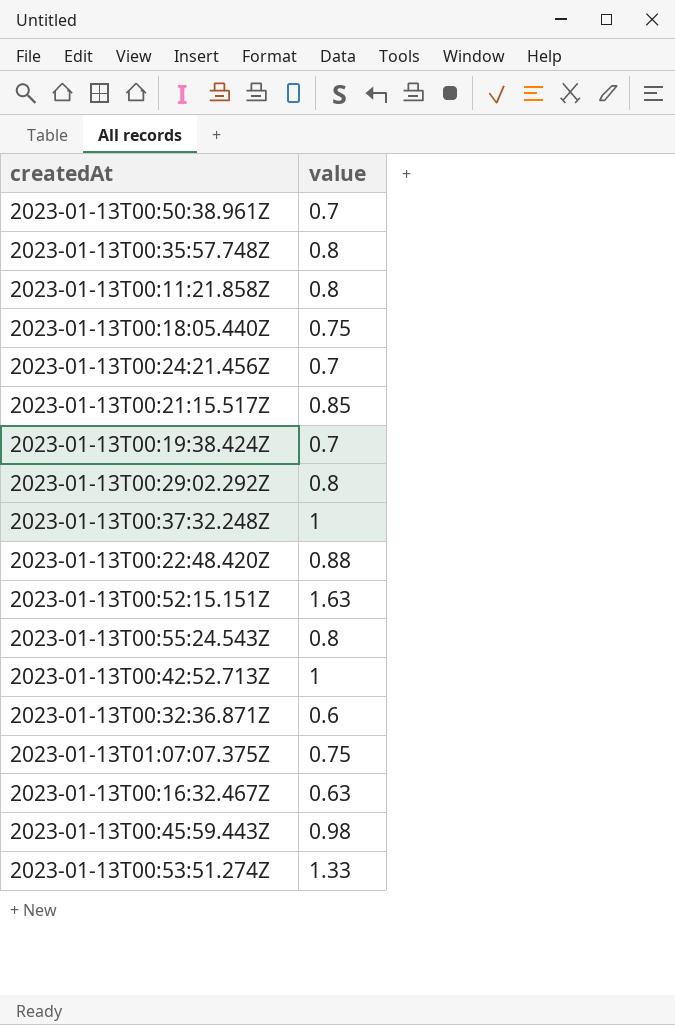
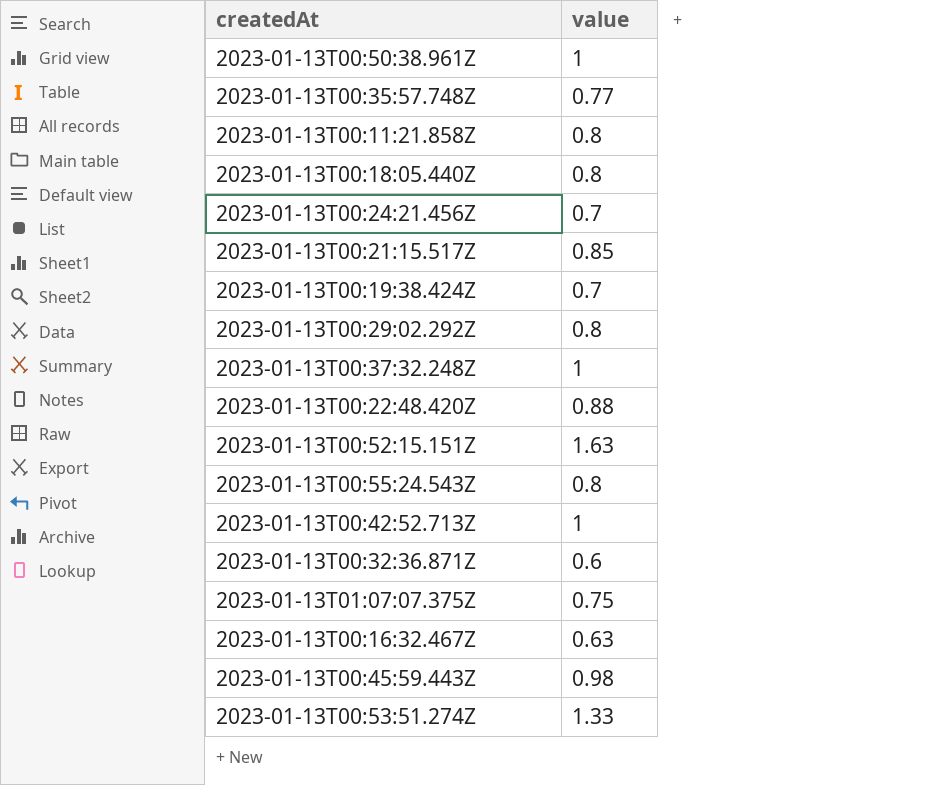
2023-01-13T00:50:38.961Z | value: 0.7 -> 1
2023-01-13T00:35:57.748Z | value: 0.8 -> 0.77
2023-01-13T00:18:05.440Z | value: 0.75 -> 0.8

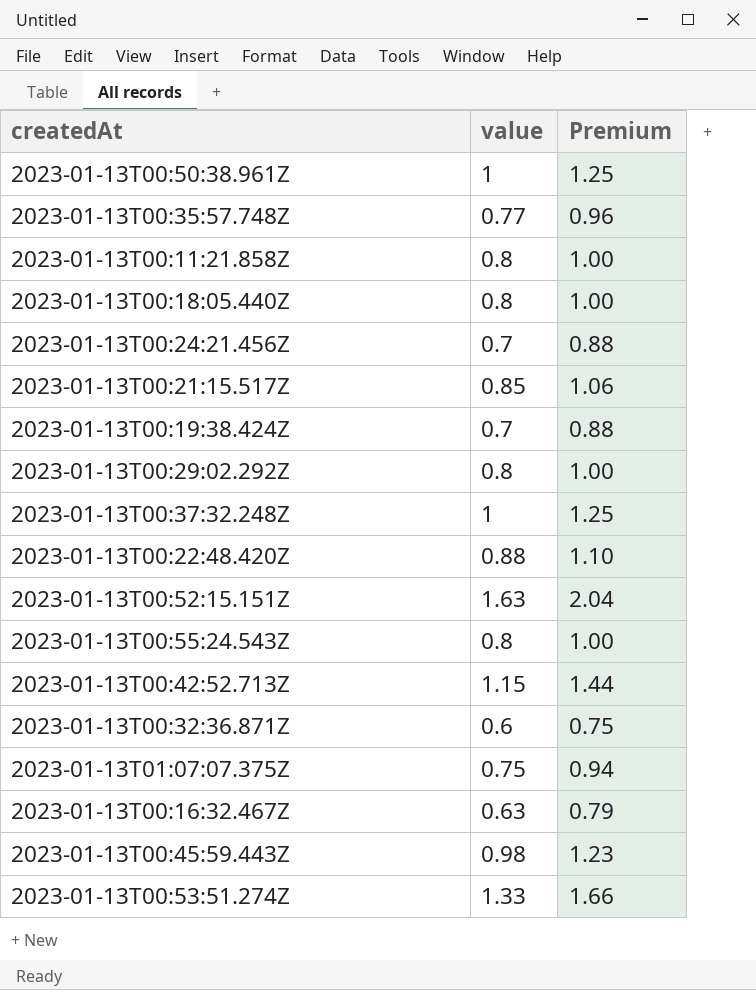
column Premium | formula: none -> [value] * 1.25
2023-01-13T00:42:52.713Z | value: 1 -> 1.15

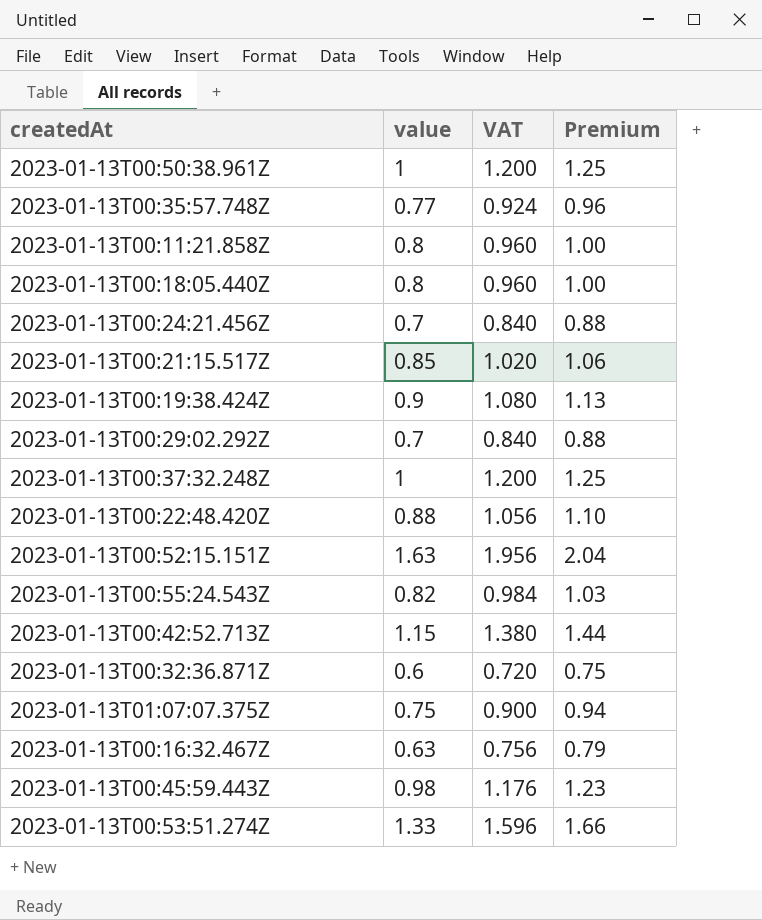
column VAT | formula: none -> [value] * 1.2
2023-01-13T00:19:38.424Z | value: 0.7 -> 0.9
2023-01-13T00:19:38.424Z | Premium: 0.88 -> 1.13
2023-01-13T00:29:02.292Z | value: 0.8 -> 0.7
2023-01-13T00:29:02.292Z | Premium: 1.00 -> 0.88
2023-01-13T00:55:24.543Z | value: 0.8 -> 0.82
2023-01-13T00:55:24.543Z | Premium: 1.00 -> 1.03

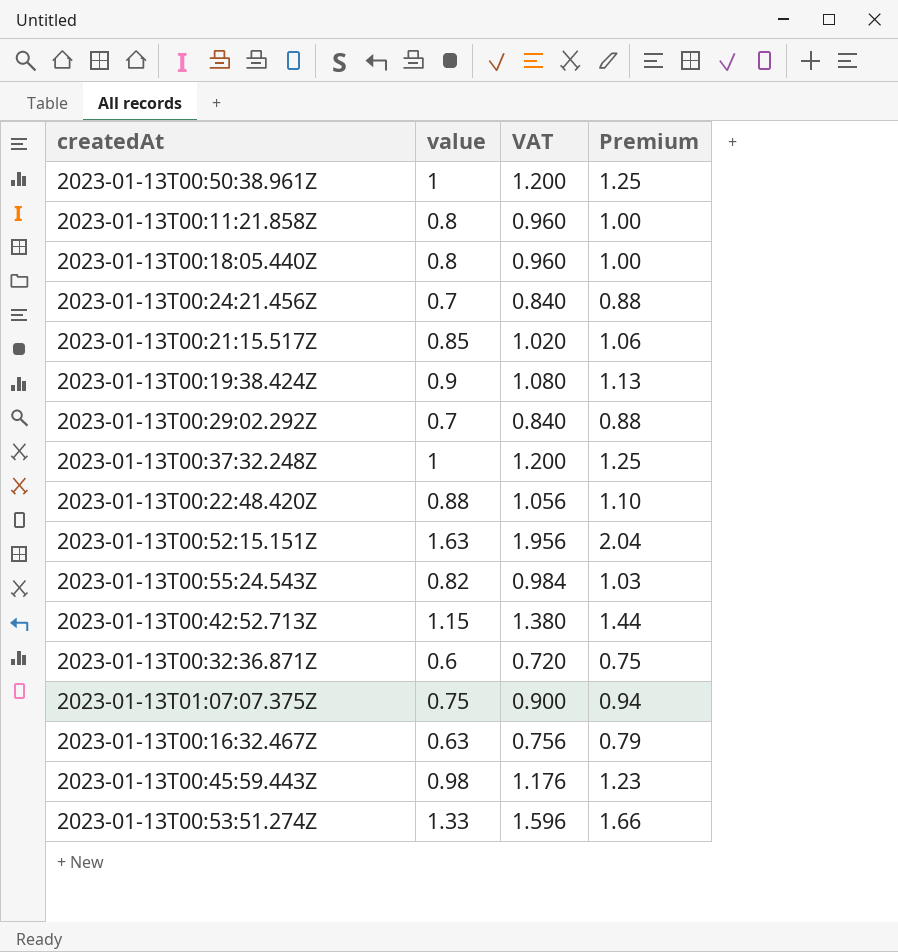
row 2023-01-13T00:35:57.748Z: 0.77 | 0.924 | 0.96 -> none

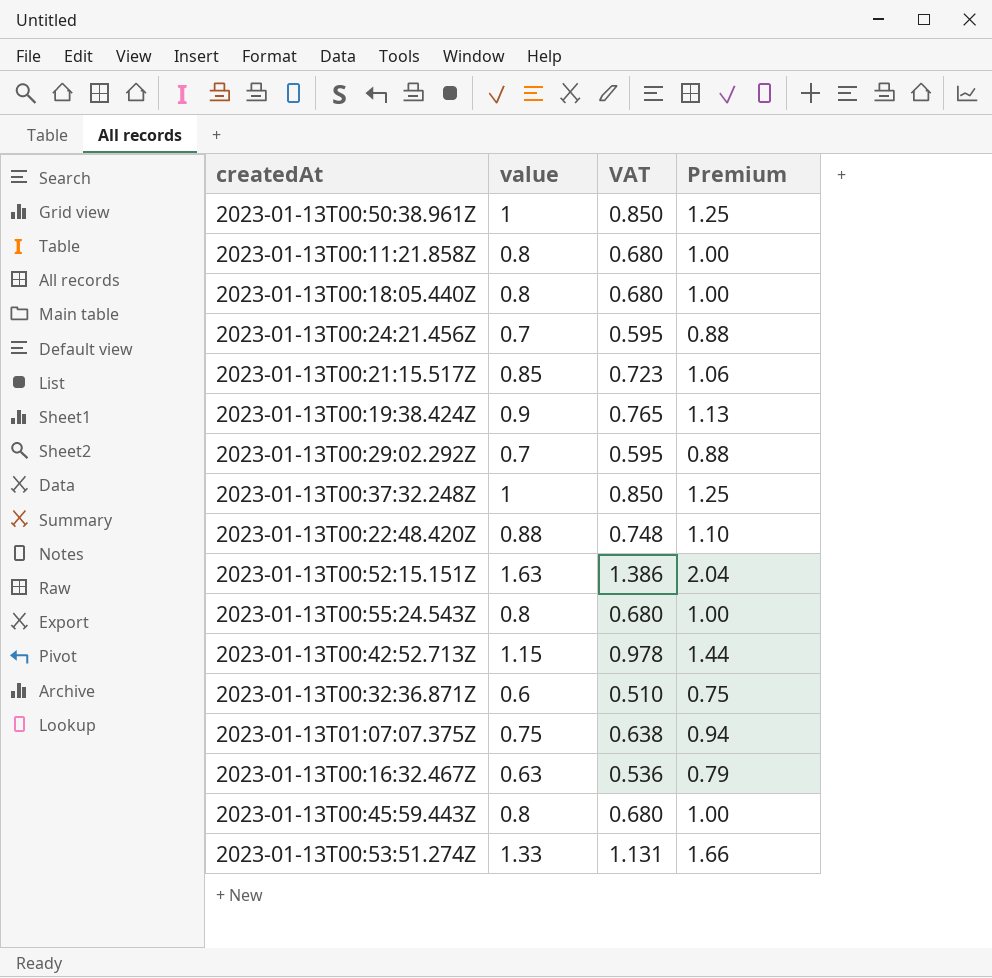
column VAT | formula: [value] * 1.2 -> [value] * 0.85
2023-01-13T00:55:24.543Z | value: 0.82 -> 0.8
2023-01-13T00:55:24.543Z | Premium: 1.03 -> 1.00
2023-01-13T00:45:59.443Z | value: 0.98 -> 0.8
2023-01-13T00:45:59.443Z | Premium: 1.23 -> 1.00

